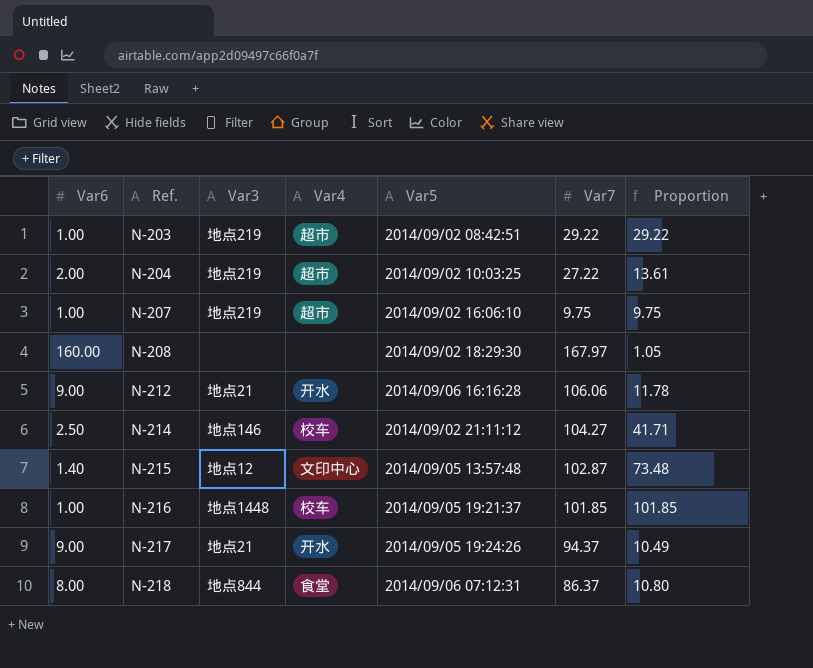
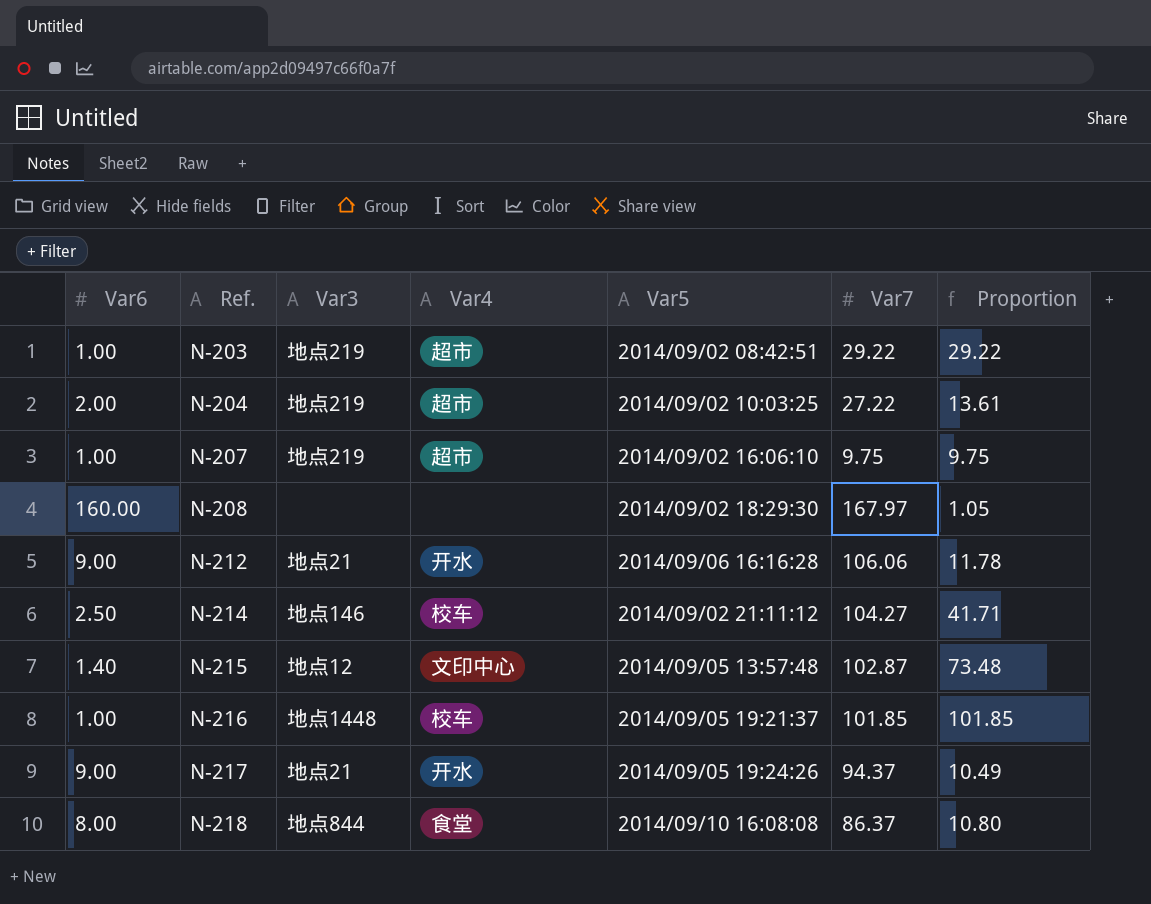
N-218 | Var5: 2014/09/06 07:12:31 -> 2014/09/10 16:08:08

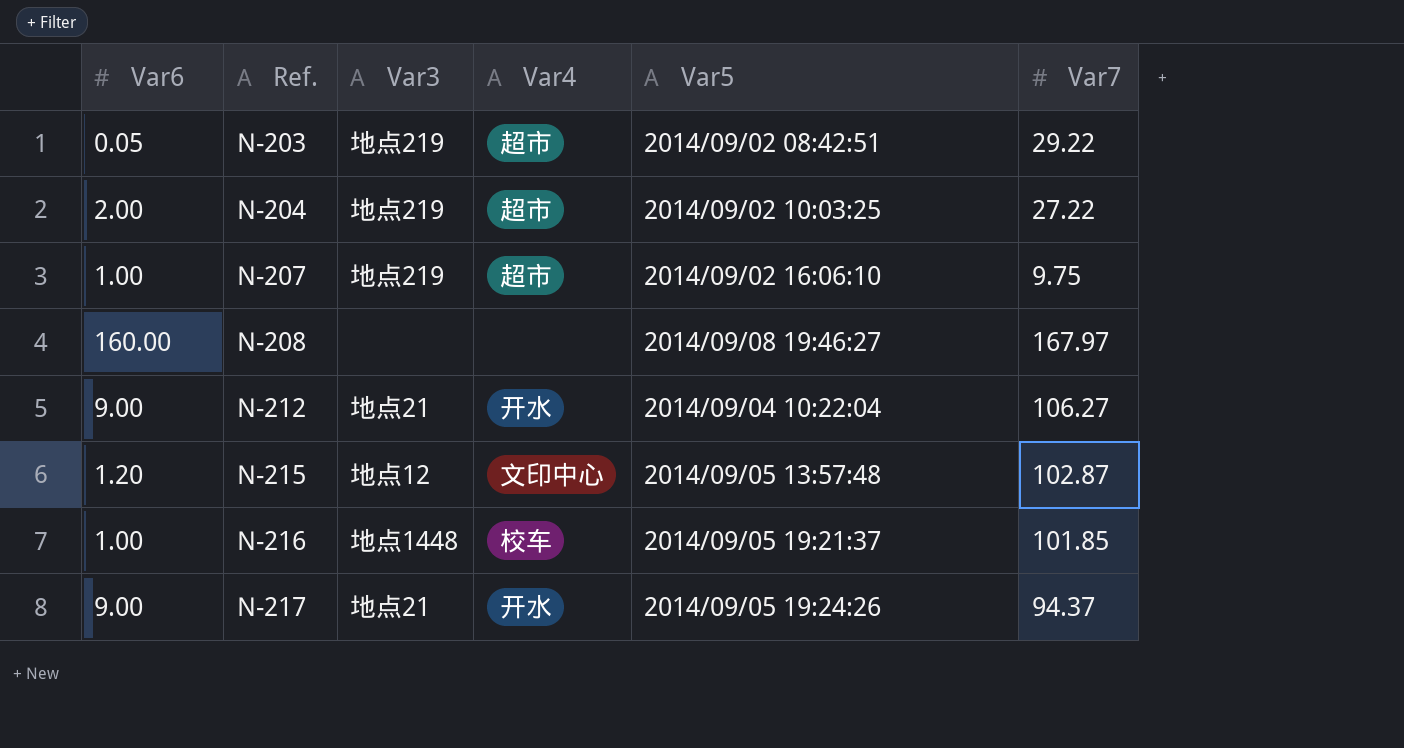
column Proportion | formula: [Var7] / [Var6] -> none
row N-214: 2.50 | 地点146 | 校车 | 2014/09/02 21:11:12 | 104.27 | 41.71 -> none
row N-218: 8.00 | 地点844 | 食堂 | 2014/09/10 16:08:08 | 86.37 | 10.80 -> none
N-203 | Var6: 1.00 -> 0.05
N-208 | Var5: 2014/09/02 18:29:30 -> 2014/09/08 19:46:27
N-212 | Var5: 2014/09/06 16:16:28 -> 2014/09/04 10:22:04
N-212 | Var7: 106.06 -> 106.27
N-215 | Var6: 1.40 -> 1.20

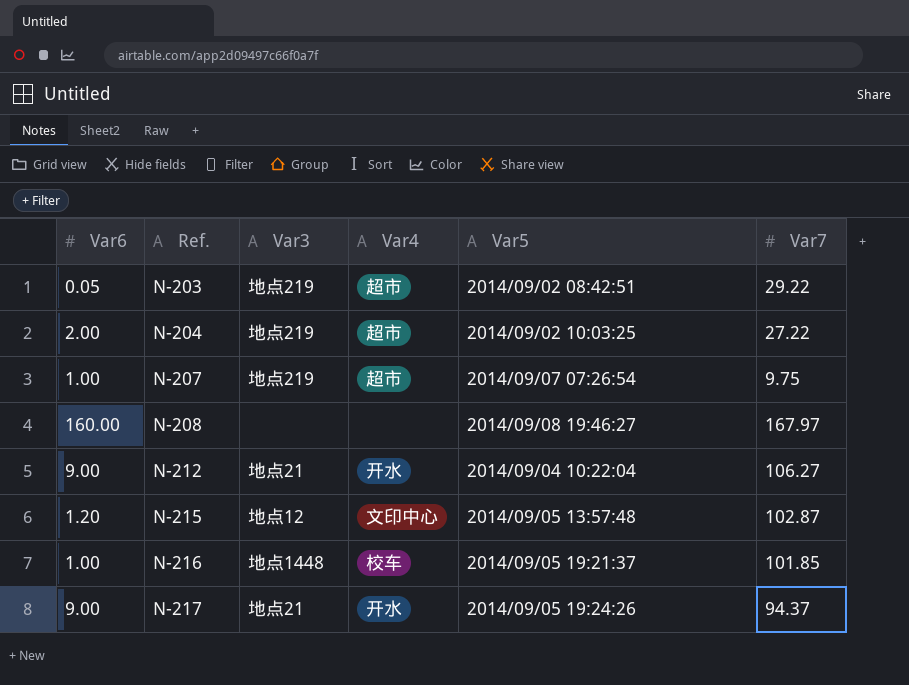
N-207 | Var5: 2014/09/02 16:06:10 -> 2014/09/07 07:26:54

